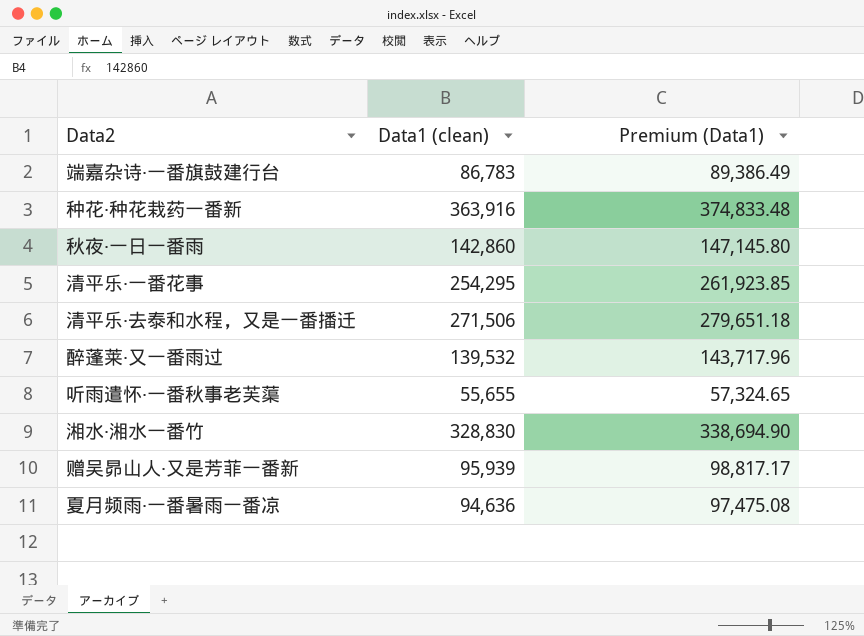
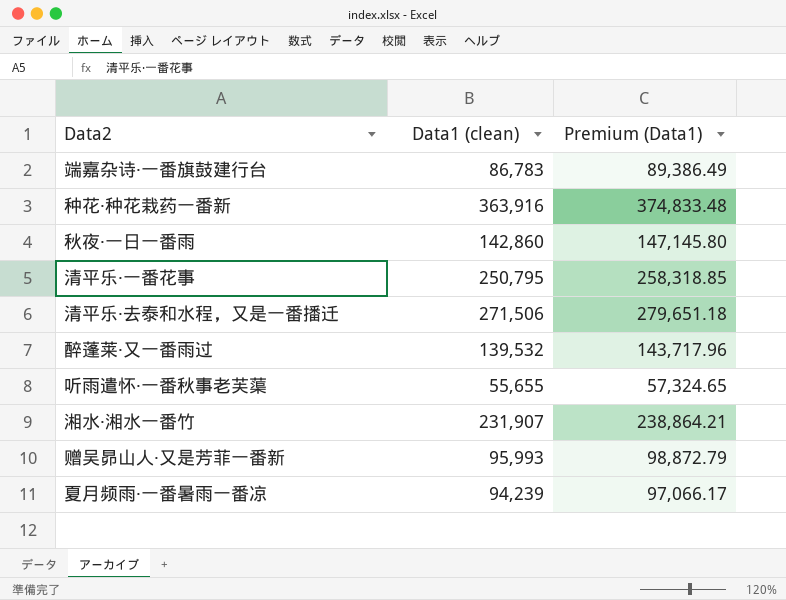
清平乐·一番花事 | Data1 (clean): 254,295 -> 250,795
清平乐·一番花事 | Premium (Data1): 261,923.85 -> 258,318.85
湘水·湘水一番竹 | Data1 (clean): 328,830 -> 231,907
湘水·湘水一番竹 | Premium (Data1): 338,694.90 -> 238,864.21
赠吴昴山人·又是芳菲一番新 | Data1 (clean): 95,939 -> 95,993
赠吴昴山人·又是芳菲一番新 | Premium (Data1): 98,817.17 -> 98,872.79
夏月频雨·一番暑雨一番凉 | Data1 (clean): 94,636 -> 94,239
夏月频雨·一番暑雨一番凉 | Premium (Data1): 97,475.08 -> 97,066.17

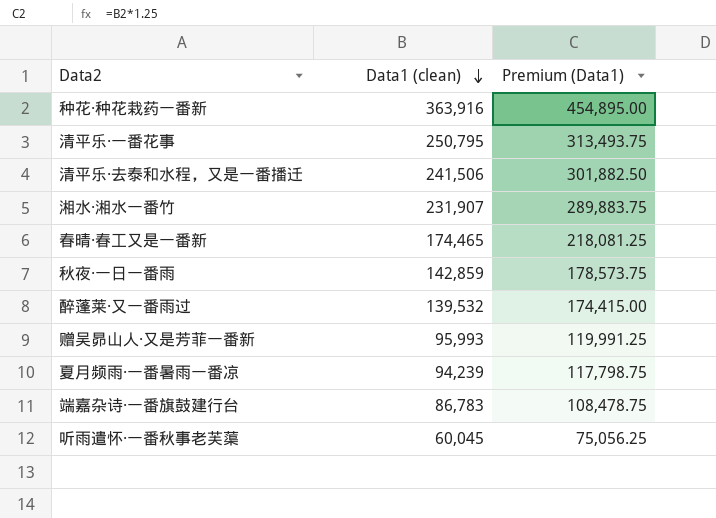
row order: none -> Data1 (clean) descending
column Premium (Data1) | formula: [Data1 (clean)] * 1.03 -> [Data1 (clean)] * 1.25
清平乐·去泰和水程，又是一番播迁 | Data1 (clean): 271,506 -> 241,506
row 春晴·春工又是一番新: none -> 174,465 | 218,081.25
秋夜·一日一番雨 | Data1 (clean): 142,860 -> 142,859
听雨遣怀·一番秋事老芙蕖 | Data1 (clean): 55,655 -> 60,045

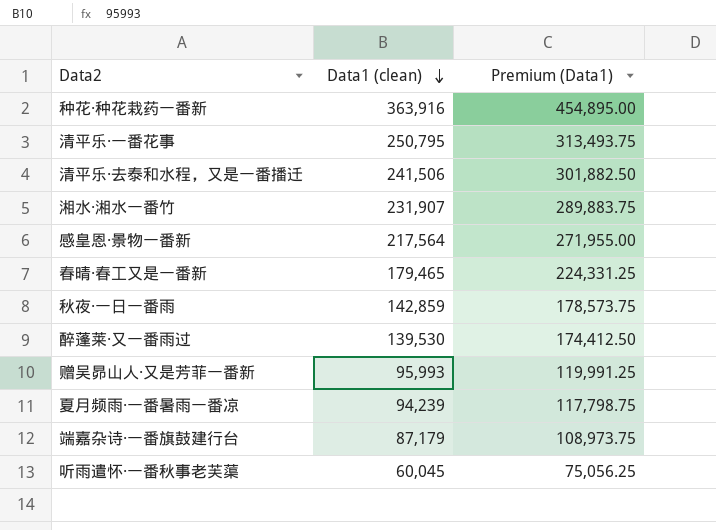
row 感皇恩·景物一番新: none -> 217,564 | 271,955.00
春晴·春工又是一番新 | Data1 (clean): 174,465 -> 179,465
春晴·春工又是一番新 | Premium (Data1): 218,081.25 -> 224,331.25
醉蓬莱·又一番雨过 | Data1 (clean): 139,532 -> 139,530
醉蓬莱·又一番雨过 | Premium (Data1): 174,415.00 -> 174,412.50
端嘉杂诗·一番旗鼓建行台 | Data1 (clean): 86,783 -> 87,179
端嘉杂诗·一番旗鼓建行台 | Premium (Data1): 108,478.75 -> 108,973.75

